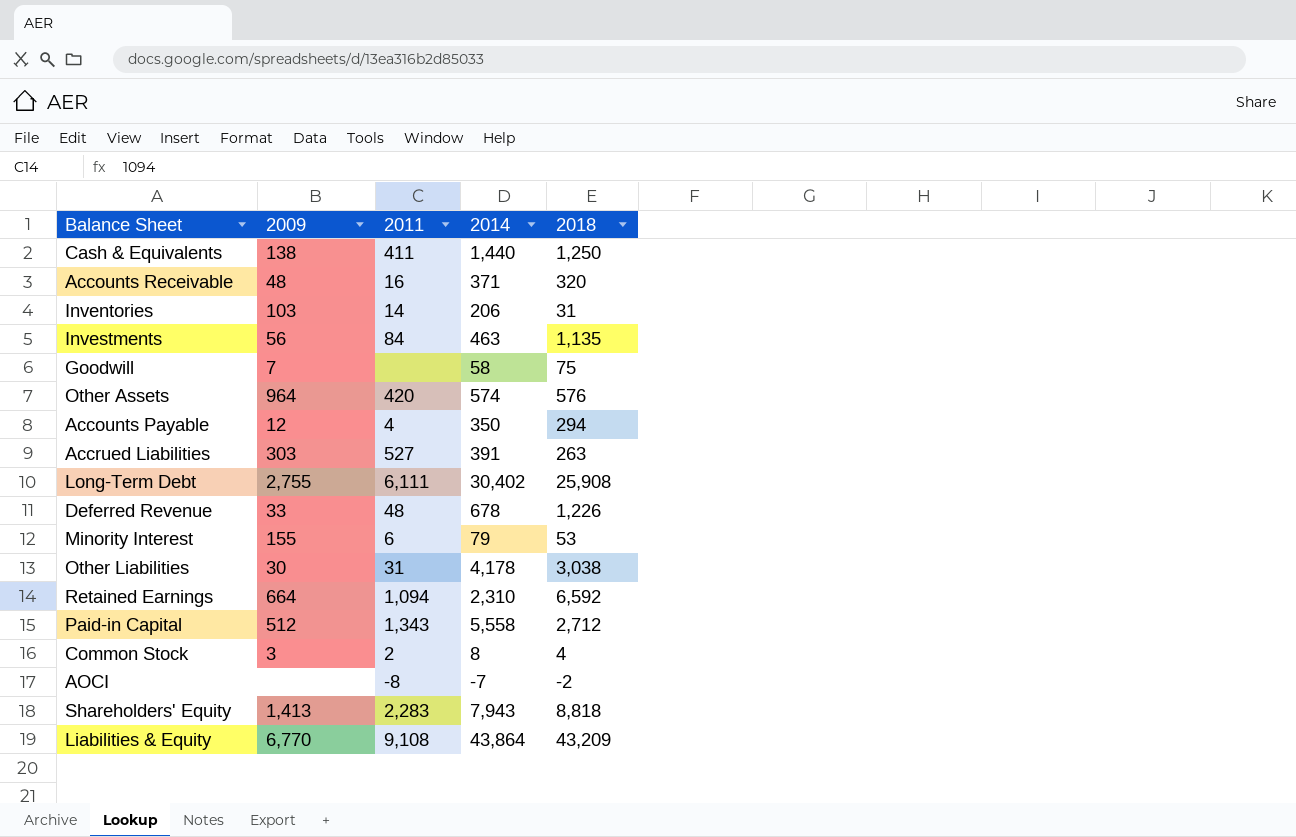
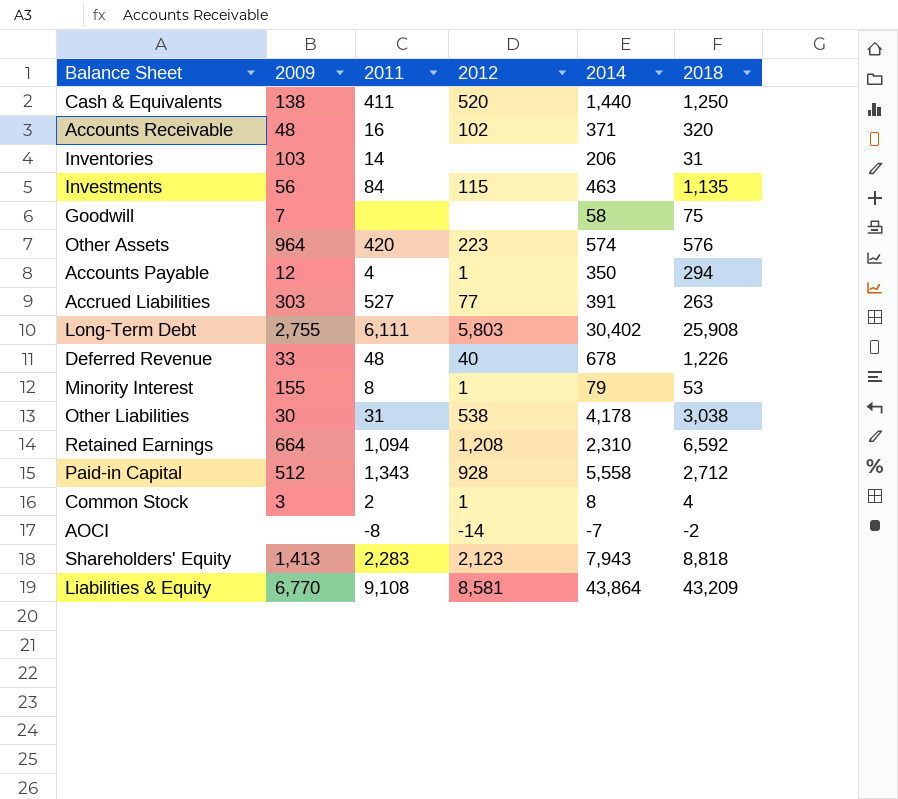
column 2012 | position: none -> 4
Minority Interest | 2011: 6 -> 8

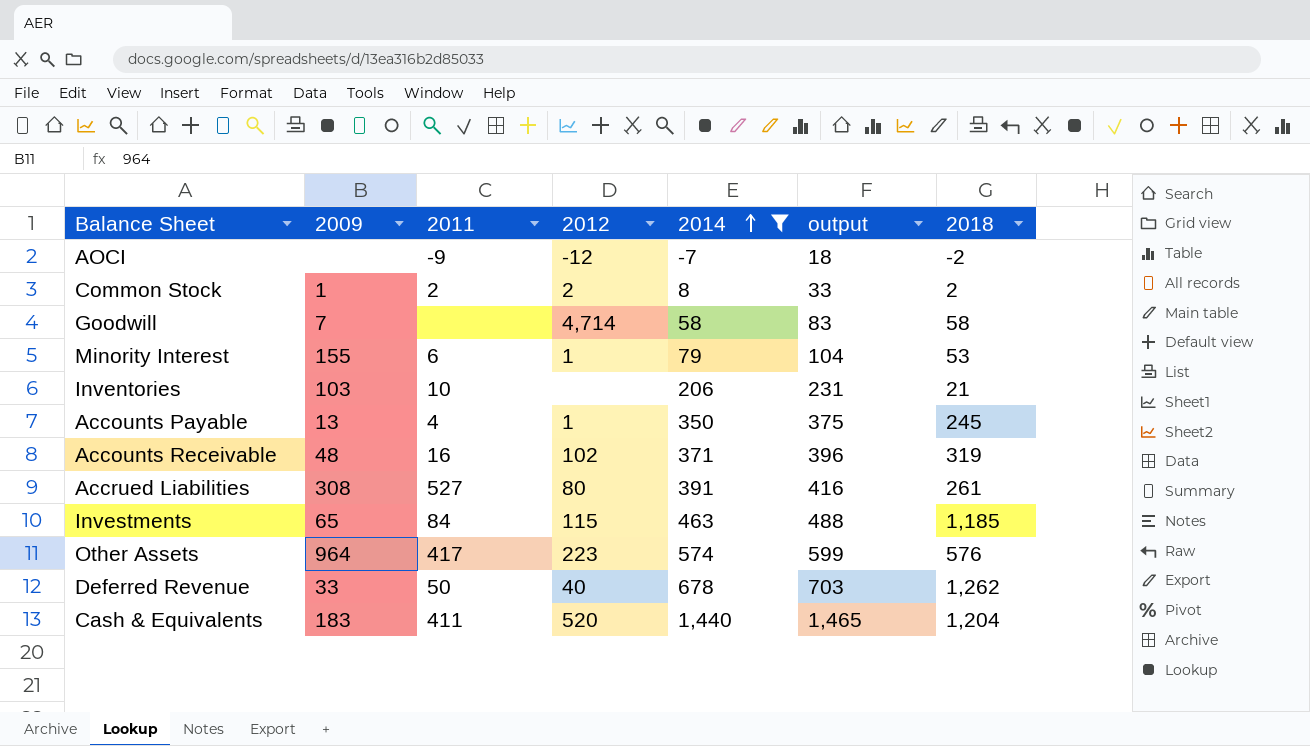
filter: none -> 2014 <= 1,440
row order: none -> 2014 ascending
column output | formula: none -> [2014] + 25
AOCI | 2011: -8 -> -9
AOCI | 2012: -14 -> -12
Common Stock | 2009: 3 -> 1
Common Stock | 2012: 1 -> 2
Common Stock | 2018: 4 -> 2
Goodwill | 2012: none -> 4,714
Goodwill | 2018: 75 -> 58
Minority Interest | 2011: 8 -> 6
Inventories | 2011: 14 -> 10
Inventories | 2018: 31 -> 21
Accounts Payable | 2009: 12 -> 13
Accounts Payable | 2018: 294 -> 245
Accounts Receivable | 2018: 320 -> 319
Accrued Liabilities | 2009: 303 -> 308
Accrued Liabilities | 2012: 77 -> 80
Accrued Liabilities | 2018: 263 -> 261
Investments | 2009: 56 -> 65
Investments | 2018: 1,135 -> 1,185
Other Assets | 2011: 420 -> 417
Deferred Revenue | 2011: 48 -> 50
Deferred Revenue | 2018: 1,226 -> 1,262
Cash & Equivalents | 2009: 138 -> 183
Cash & Equivalents | 2018: 1,250 -> 1,204

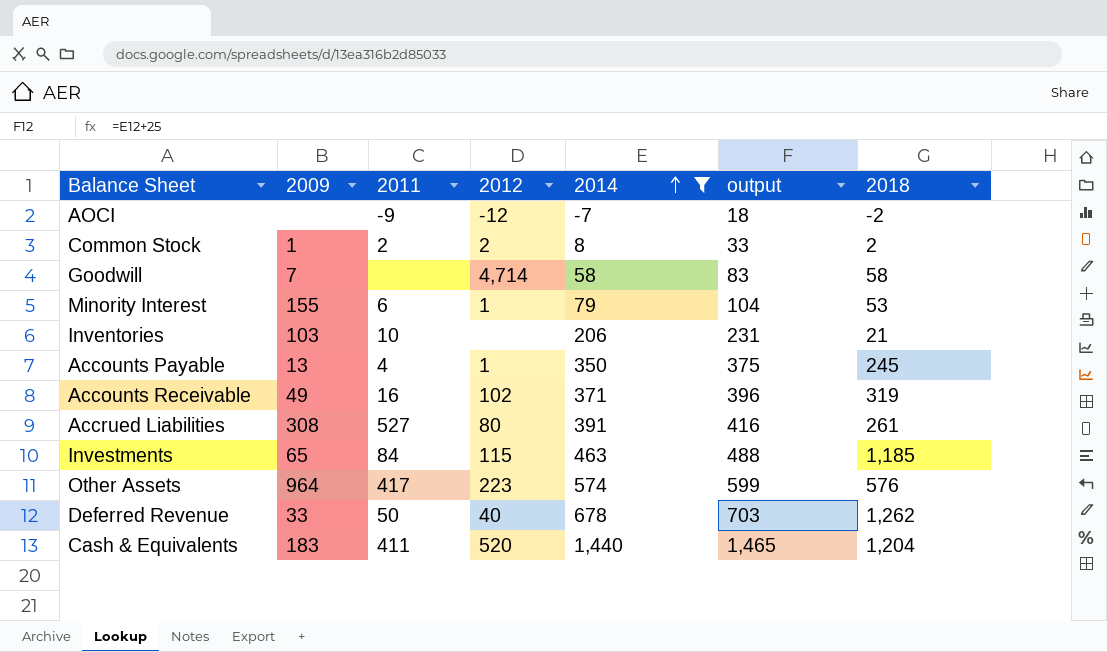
Accounts Receivable | 2009: 48 -> 49

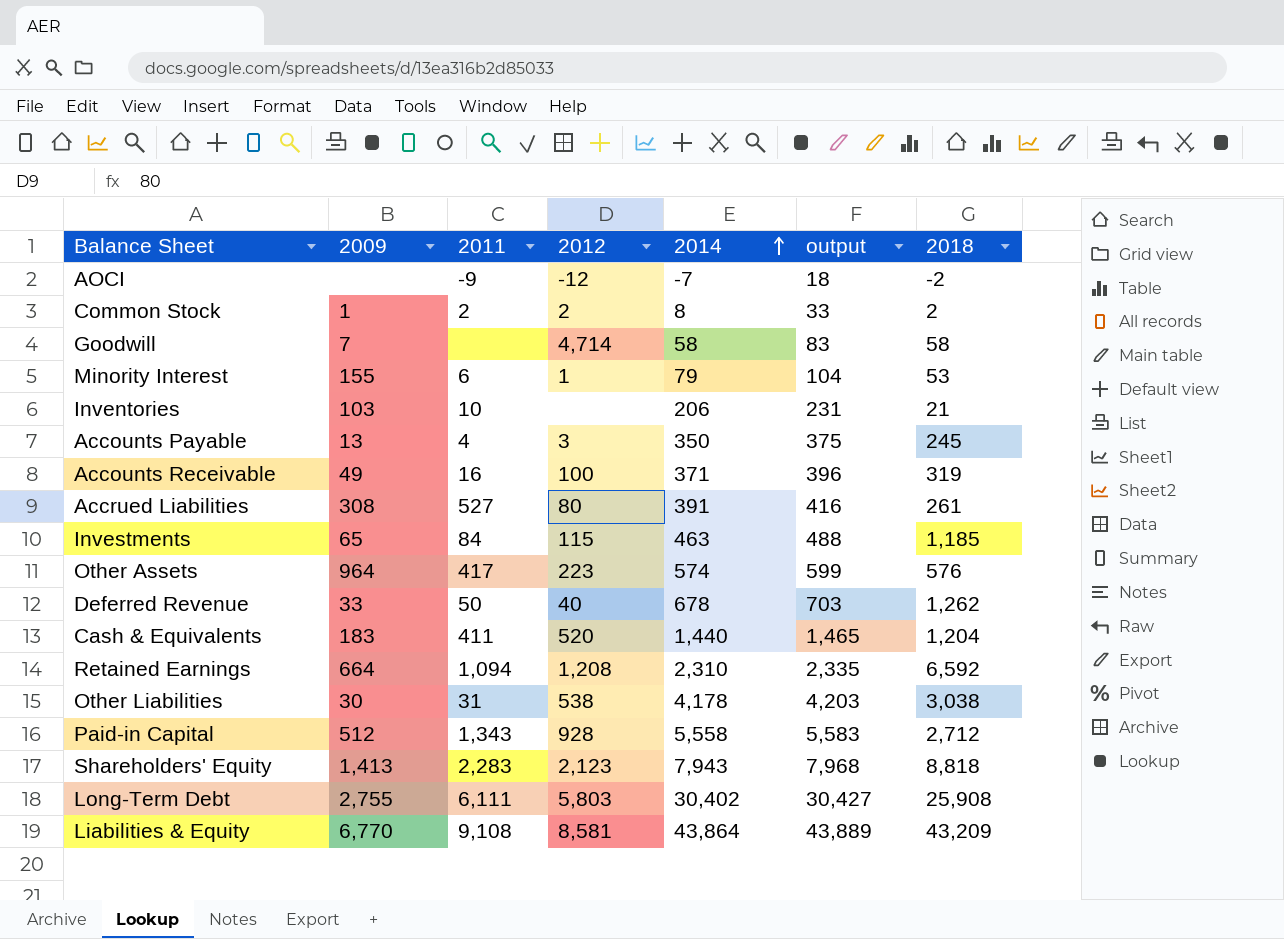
filter: 2014 <= 1,440 -> none
Accounts Payable | 2012: 1 -> 3
Accounts Receivable | 2012: 102 -> 100

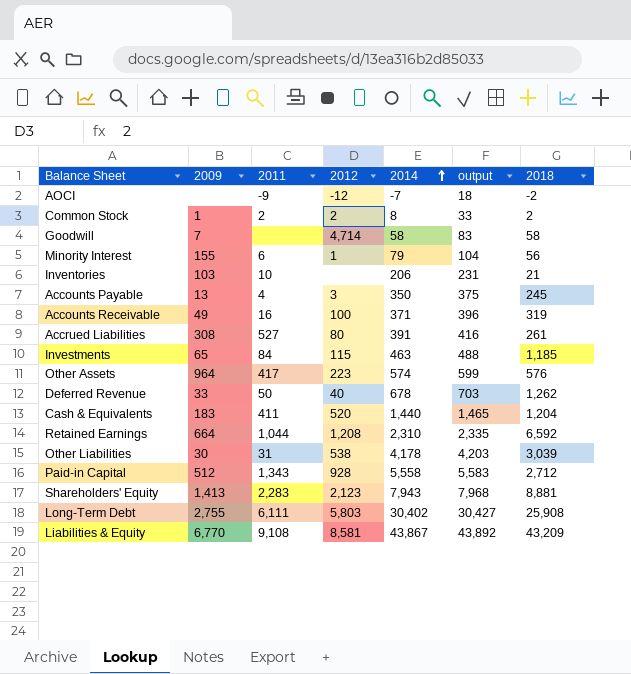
Minority Interest | 2018: 53 -> 56
Retained Earnings | 2011: 1,094 -> 1,044
Other Liabilities | 2018: 3,038 -> 3,039
Shareholders' Equity | 2018: 8,818 -> 8,881
Liabilities & Equity | 2014: 43,864 -> 43,867
Liabilities & Equity | output: 43,889 -> 43,892

